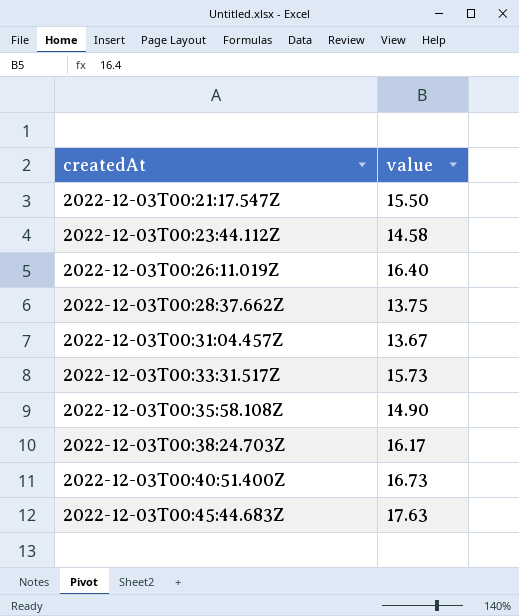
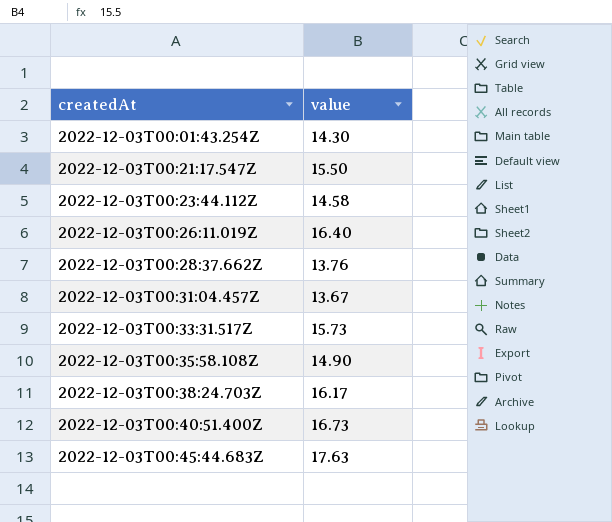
row 2022-12-03T00:01:43.254Z: none -> 14.30
2022-12-03T00:28:37.662Z | value: 13.75 -> 13.76

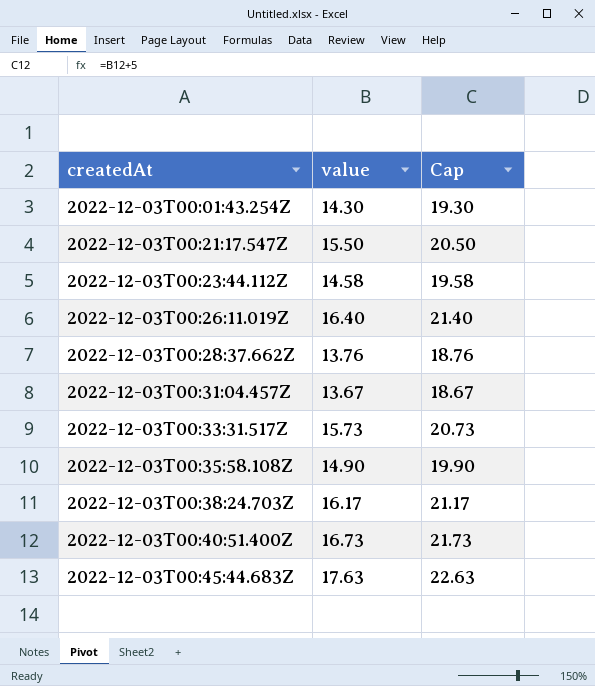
column Cap | formula: none -> [value] + 5

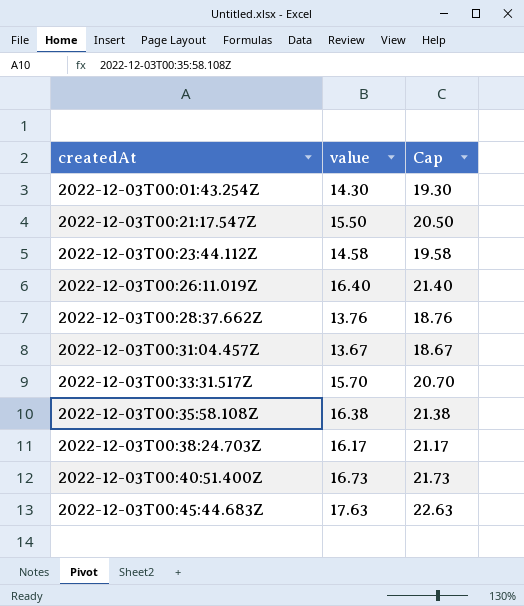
2022-12-03T00:33:31.517Z | value: 15.73 -> 15.70
2022-12-03T00:33:31.517Z | Cap: 20.73 -> 20.70
2022-12-03T00:35:58.108Z | value: 14.90 -> 16.38
2022-12-03T00:35:58.108Z | Cap: 19.90 -> 21.38

